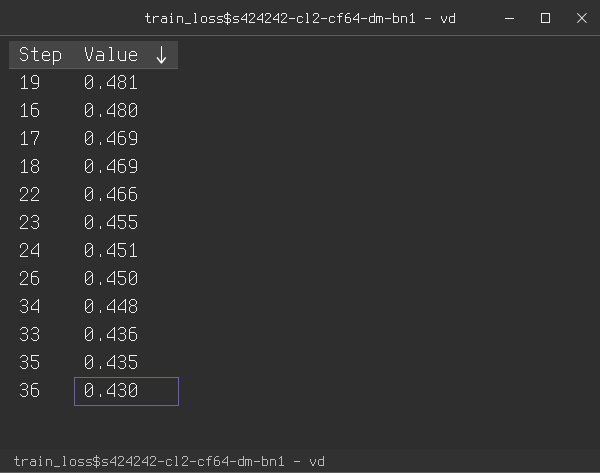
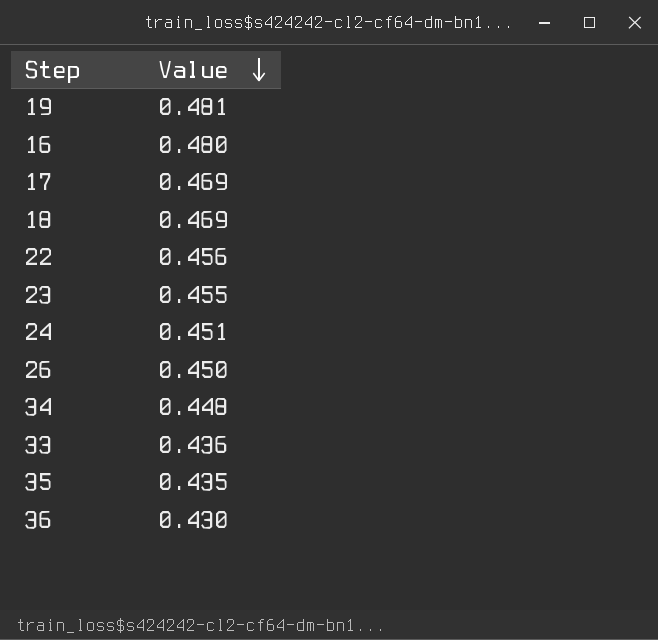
22 | Value: 0.466 -> 0.456

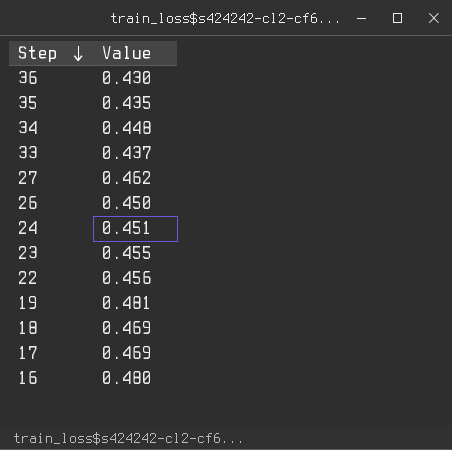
row order: Value descending -> Step descending
33 | Value: 0.436 -> 0.437
row 27: none -> 0.462

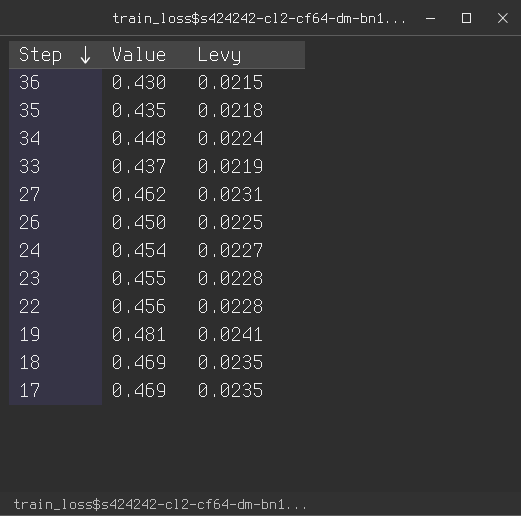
column Levy | formula: none -> [Value] * 0.05
row 16: 0.480 -> none
24 | Value: 0.451 -> 0.454

